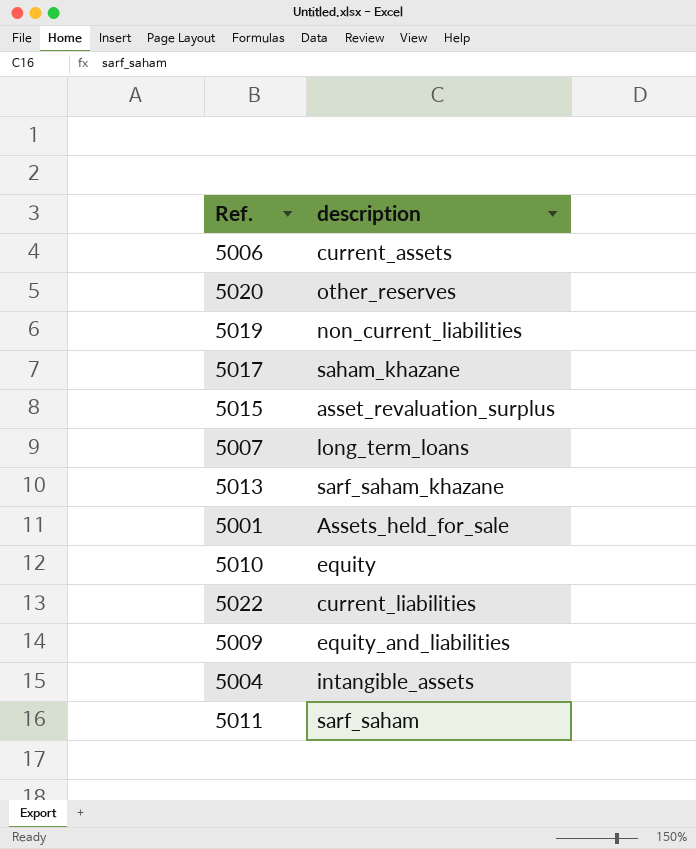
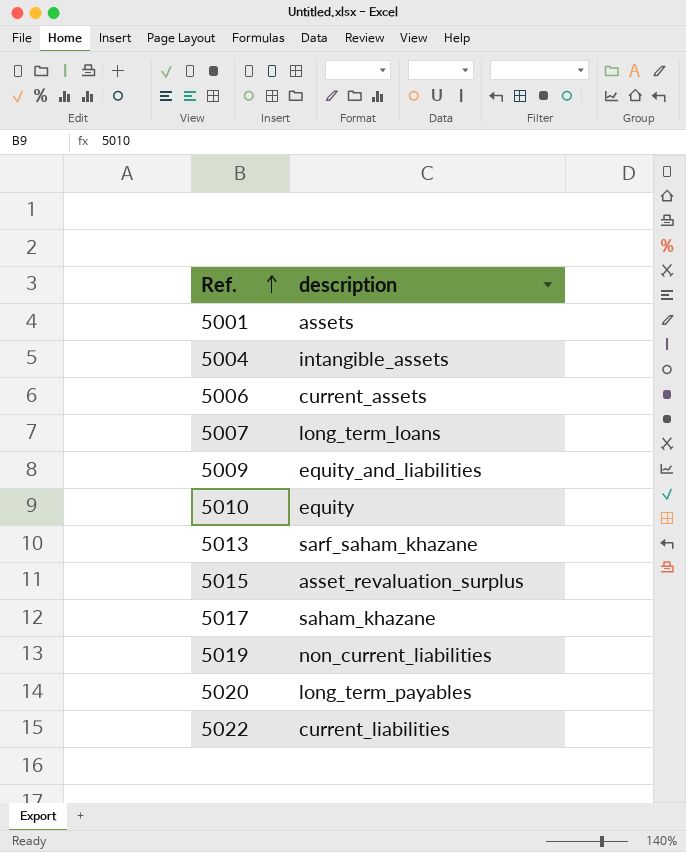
row order: none -> Ref. ascending
row 5011: sarf_saham -> none
5001 | description: Assets_held_for_sale -> assets
5020 | description: other_reserves -> long_term_payables

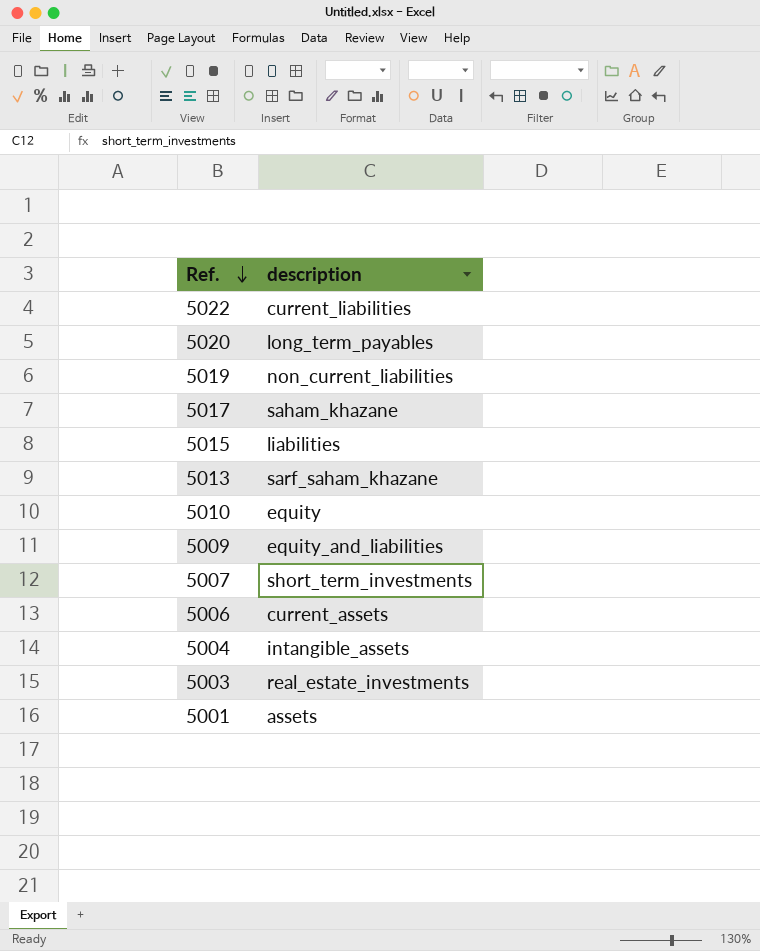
row order: Ref. ascending -> Ref. descending
5015 | description: asset_revaluation_surplus -> liabilities
5007 | description: long_term_loans -> short_term_investments
row 5003: none -> real_estate_investments

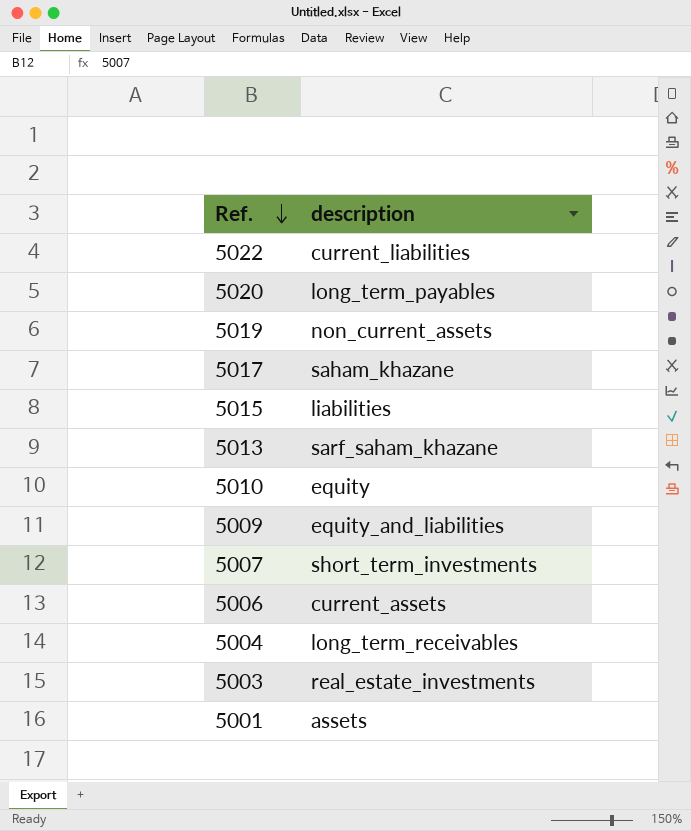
5019 | description: non_current_liabilities -> non_current_assets
5004 | description: intangible_assets -> long_term_receivables

